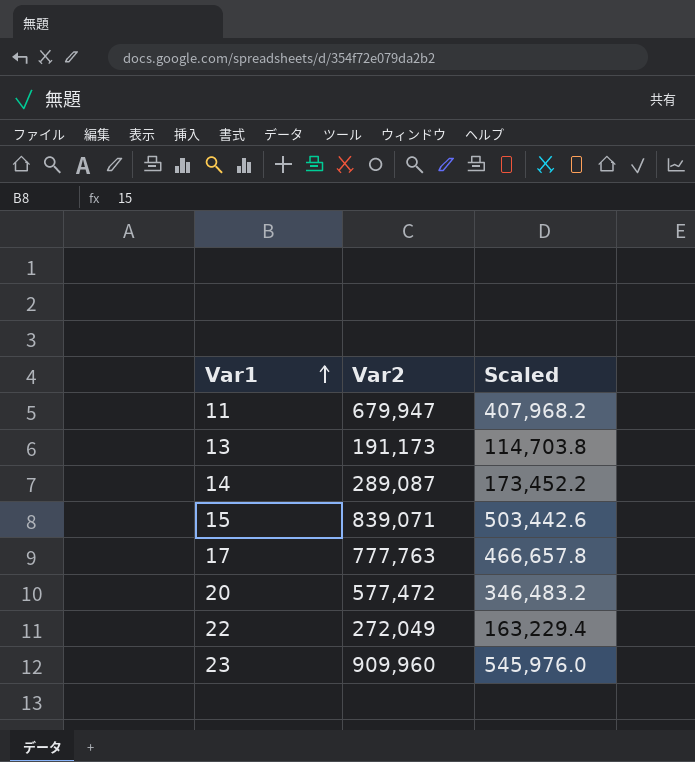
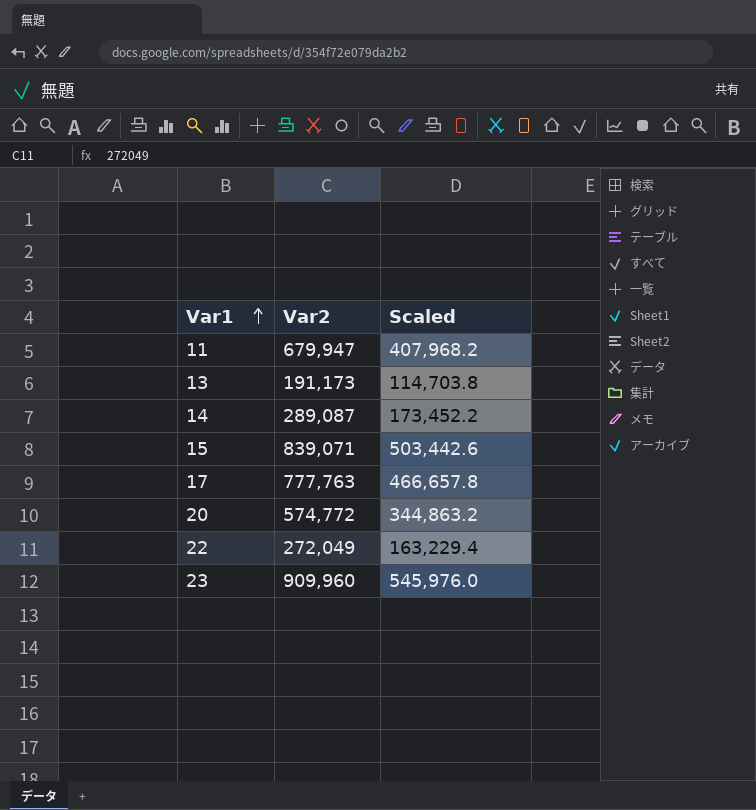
20 | Var2: 577,472 -> 574,772
20 | Scaled: 346,483.2 -> 344,863.2

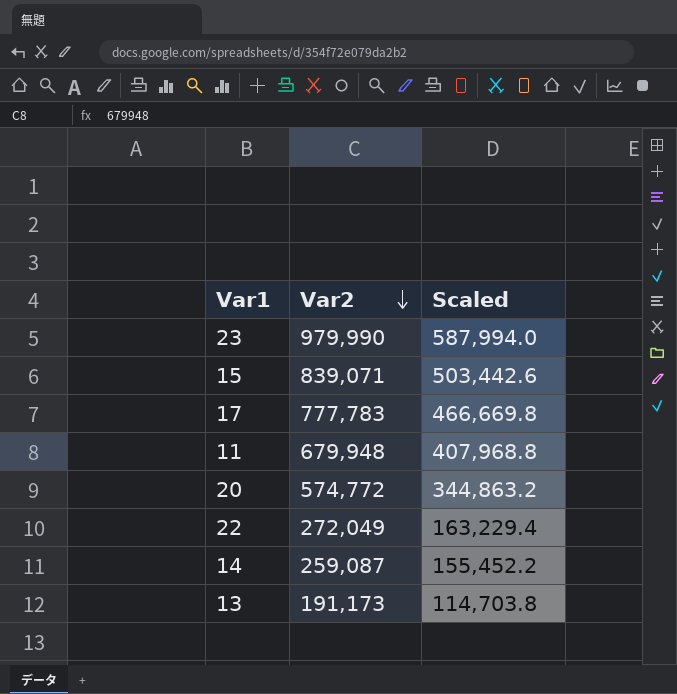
row order: Var1 ascending -> Var2 descending
23 | Var2: 909,960 -> 979,990
23 | Scaled: 545,976.0 -> 587,994.0
17 | Var2: 777,763 -> 777,783
17 | Scaled: 466,657.8 -> 466,669.8
11 | Var2: 679,947 -> 679,948
11 | Scaled: 407,968.2 -> 407,968.8
14 | Var2: 289,087 -> 259,087
14 | Scaled: 173,452.2 -> 155,452.2

